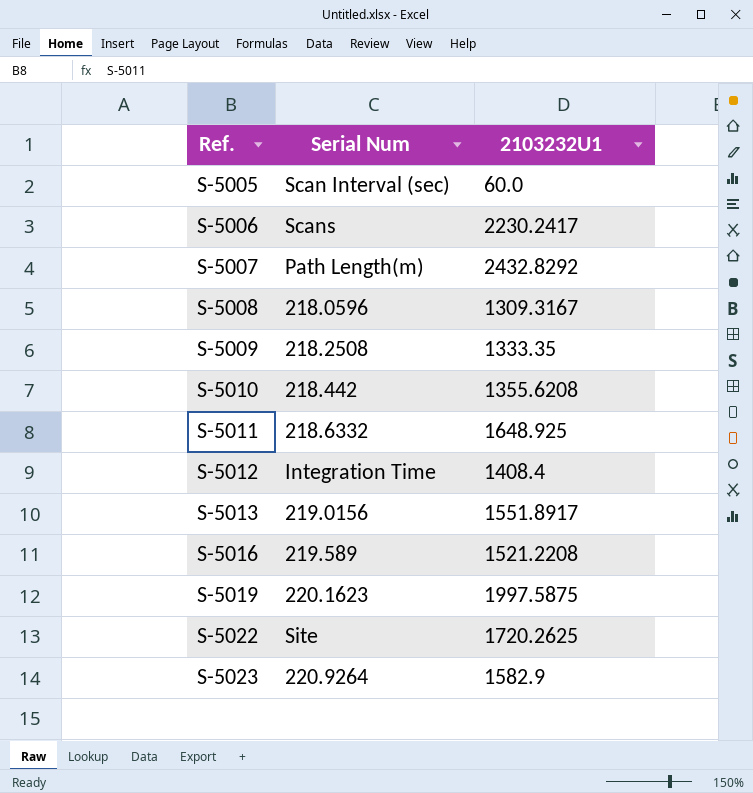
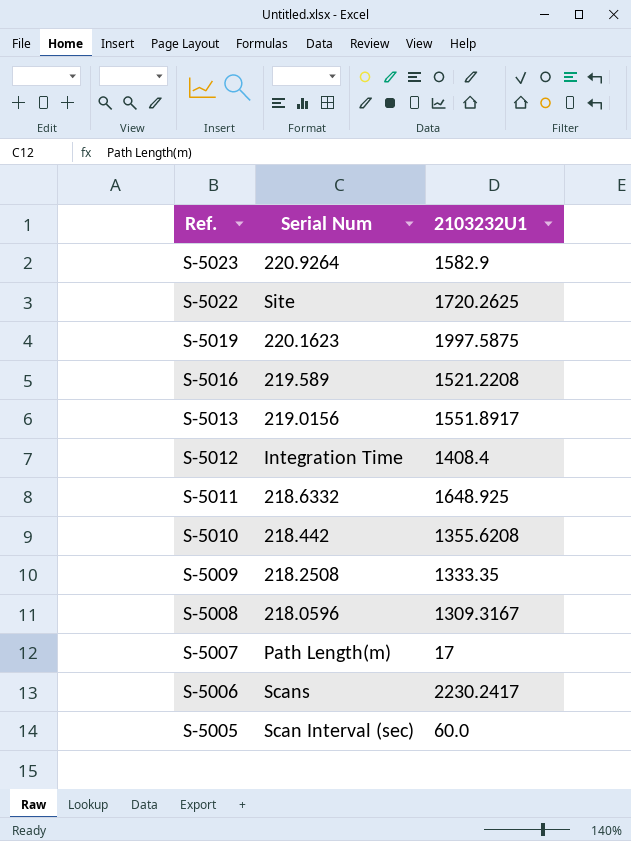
row order: Ref. ascending -> Ref. descending
S-5007 | 2103232U1: 2432.8292 -> 17

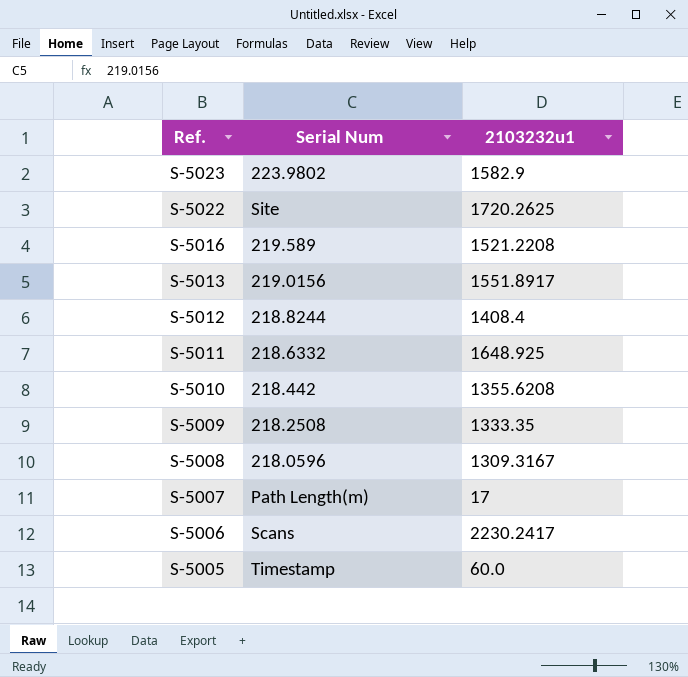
column name: 2103232U1 -> 2103232u1
row S-5019: 220.1623 | 1997.5875 -> none
S-5023 | Serial Num: 220.9264 -> 223.9802
S-5012 | Serial Num: Integration Time -> 218.8244
S-5005 | Serial Num: Scan Interval (sec) -> Timestamp

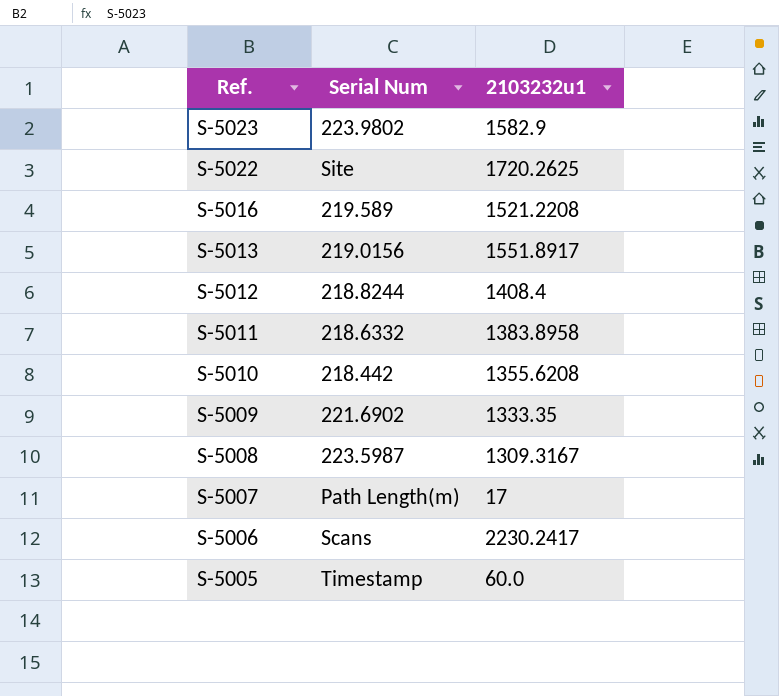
S-5011 | 2103232u1: 1648.925 -> 1383.8958
S-5009 | Serial Num: 218.2508 -> 221.6902
S-5008 | Serial Num: 218.0596 -> 223.5987

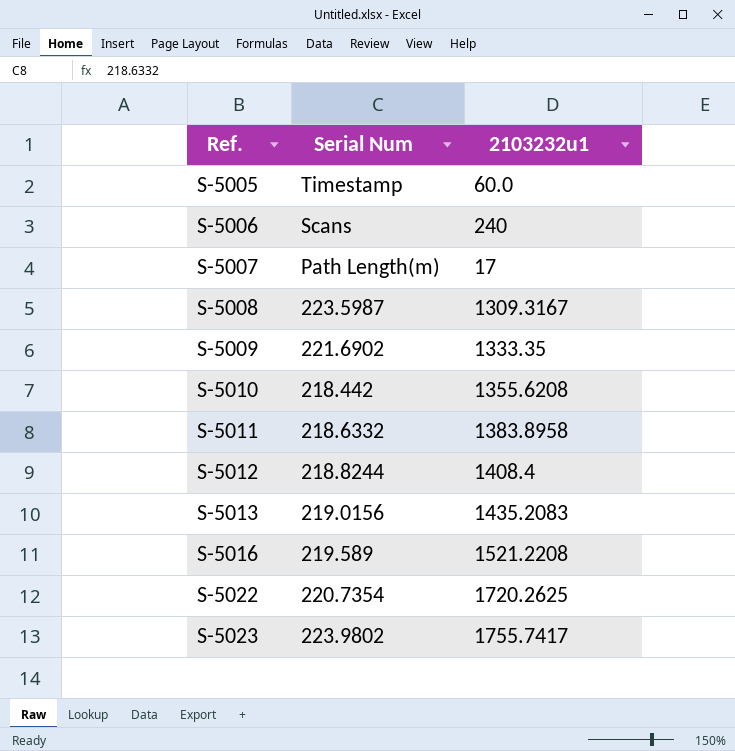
row order: Ref. descending -> Ref. ascending
S-5006 | 2103232u1: 2230.2417 -> 240
S-5013 | 2103232u1: 1551.8917 -> 1435.2083
S-5022 | Serial Num: Site -> 220.7354
S-5023 | 2103232u1: 1582.9 -> 1755.7417

